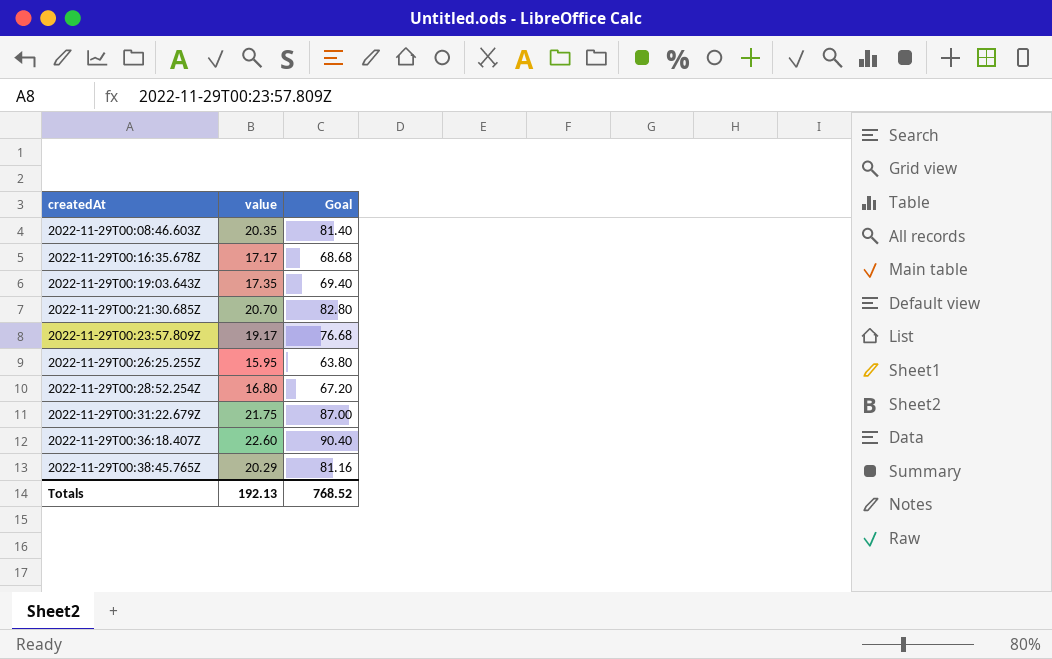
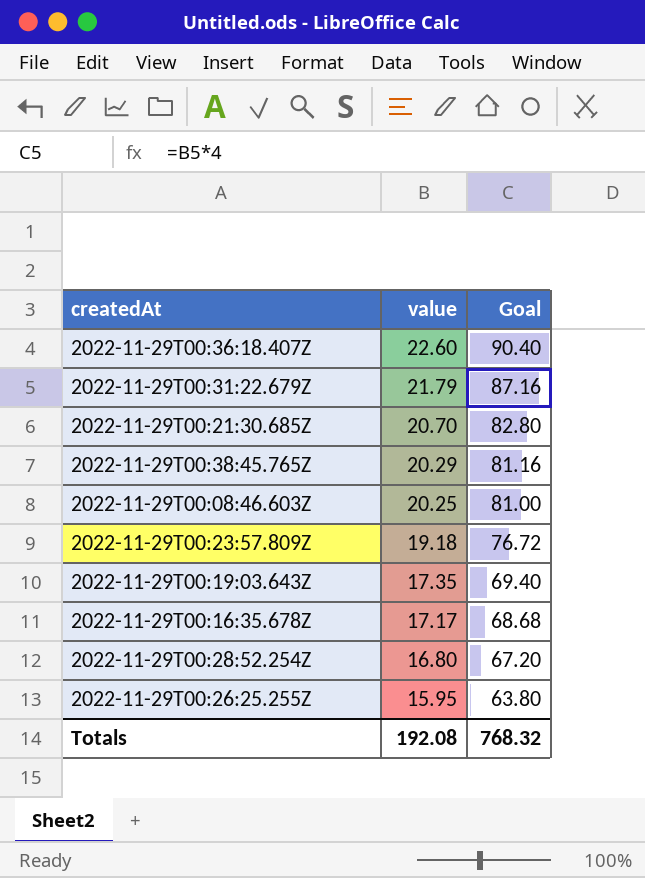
row order: createdAt ascending -> value descending
2022-11-29T00:31:22.679Z | value: 21.75 -> 21.79
2022-11-29T00:31:22.679Z | Goal: 87.00 -> 87.16
2022-11-29T00:08:46.603Z | value: 20.35 -> 20.25
2022-11-29T00:08:46.603Z | Goal: 81.40 -> 81.00
2022-11-29T00:23:57.809Z | value: 19.17 -> 19.18
2022-11-29T00:23:57.809Z | Goal: 76.68 -> 76.72
Totals | value: 192.13 -> 192.08
Totals | Goal: 768.52 -> 768.32

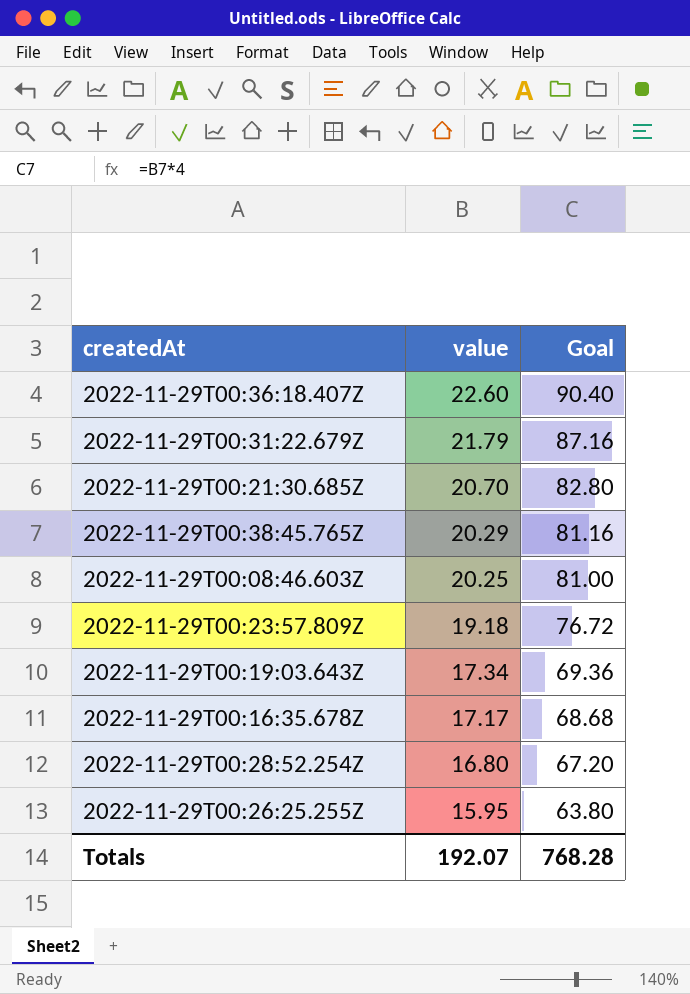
2022-11-29T00:19:03.643Z | value: 17.35 -> 17.34
2022-11-29T00:19:03.643Z | Goal: 69.40 -> 69.36
Totals | value: 192.08 -> 192.07
Totals | Goal: 768.32 -> 768.28

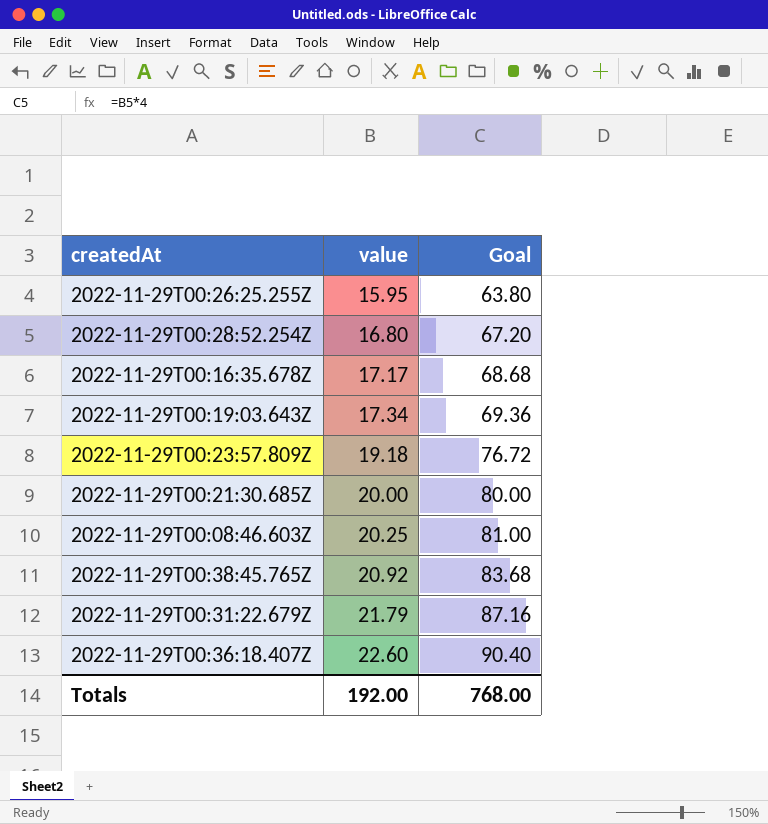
row order: value descending -> value ascending
2022-11-29T00:21:30.685Z | value: 20.70 -> 20.00
2022-11-29T00:21:30.685Z | Goal: 82.80 -> 80.00
2022-11-29T00:38:45.765Z | value: 20.29 -> 20.92
2022-11-29T00:38:45.765Z | Goal: 81.16 -> 83.68
Totals | value: 192.07 -> 192.00
Totals | Goal: 768.28 -> 768.00

